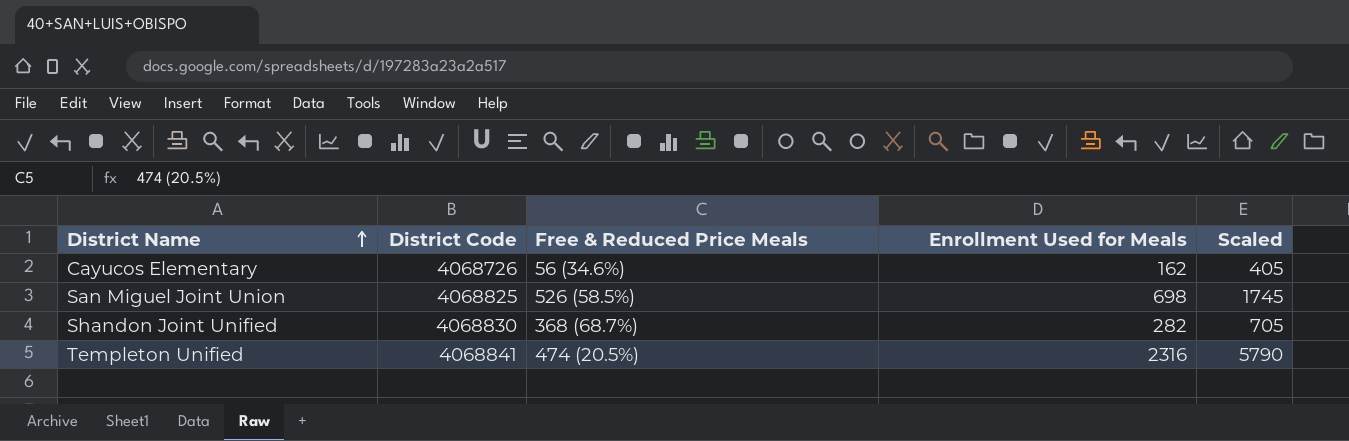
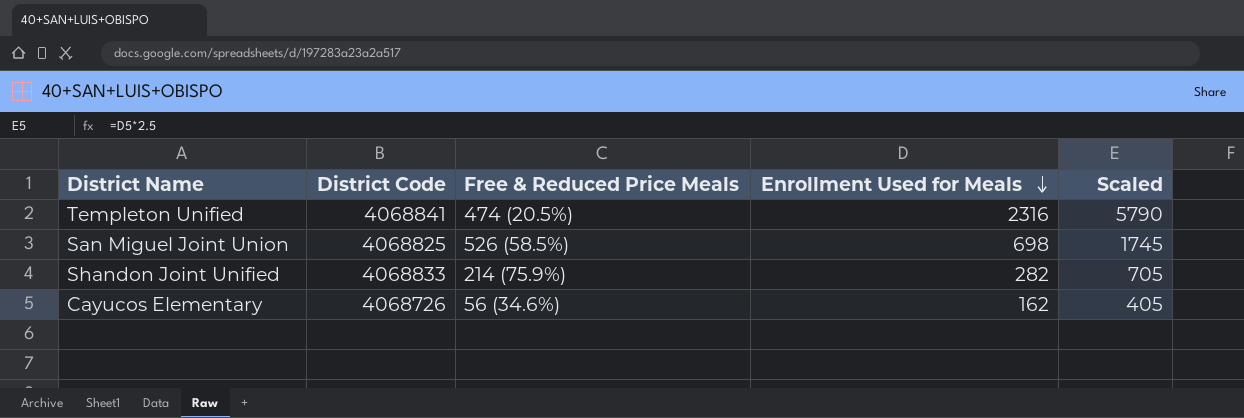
row order: District Name ascending -> Enrollment Used for Meals descending
Shandon Joint Unified | District Code: 4068830 -> 4068833
Shandon Joint Unified | Free & Reduced Price Meals: 368 (68.7%) -> 214 (75.9%)

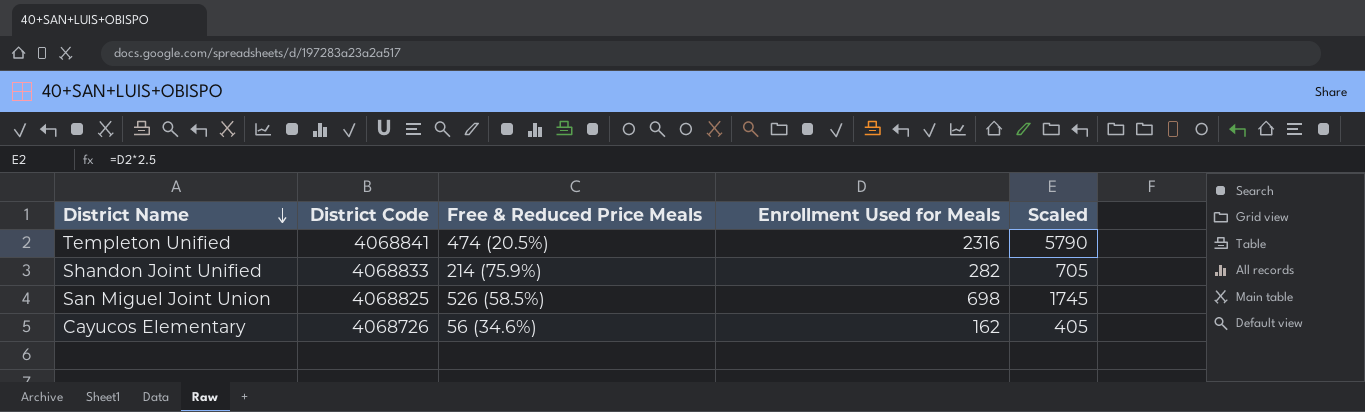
row order: Enrollment Used for Meals descending -> District Name descending

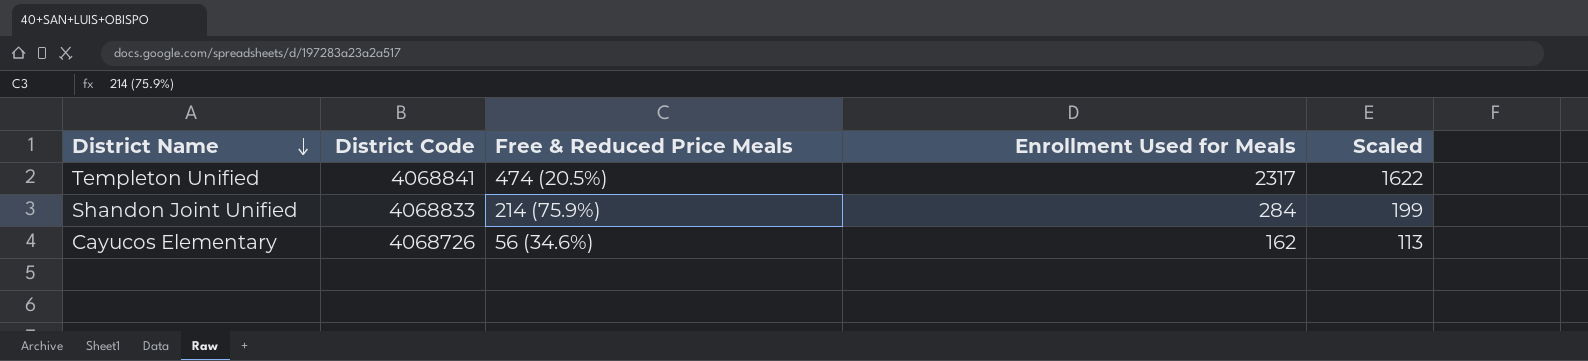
column Scaled | formula: [Enrollment Used for Meals] * 2.5 -> [Enrollment Used for Meals] * 0.7
row San Miguel Joint Union: 4068825 | 526 (58.5%) | 698 | 1745 -> none
Templeton Unified | Enrollment Used for Meals: 2316 -> 2317
Shandon Joint Unified | Enrollment Used for Meals: 282 -> 284

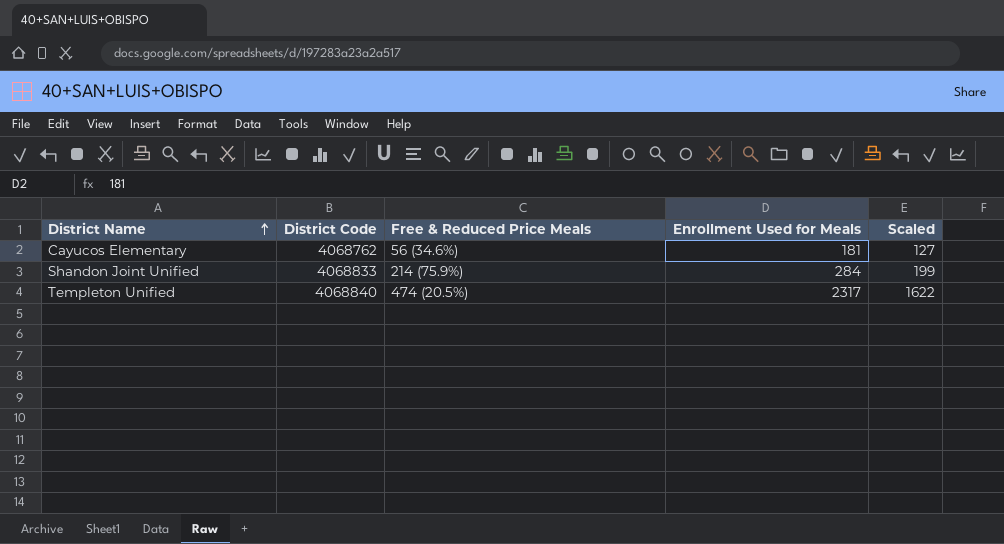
row order: District Name descending -> District Name ascending
Cayucos Elementary | District Code: 4068726 -> 4068762
Cayucos Elementary | Enrollment Used for Meals: 162 -> 181
Cayucos Elementary | Scaled: 113 -> 127
Templeton Unified | District Code: 4068841 -> 4068840

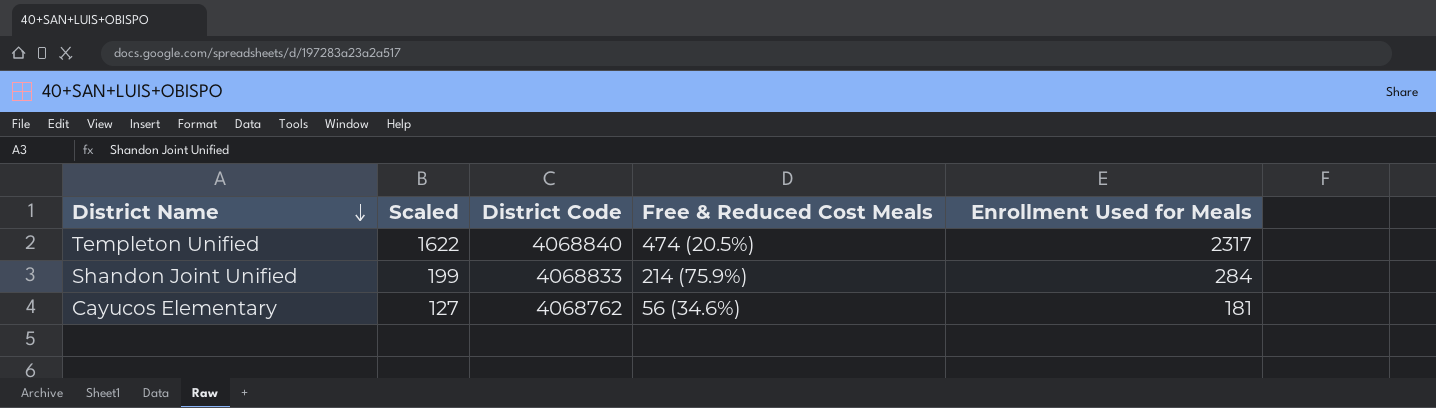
row order: District Name ascending -> District Name descending
column Scaled | position: 5 -> 2
column name: Free & Reduced Price Meals -> Free & Reduced Cost Meals

